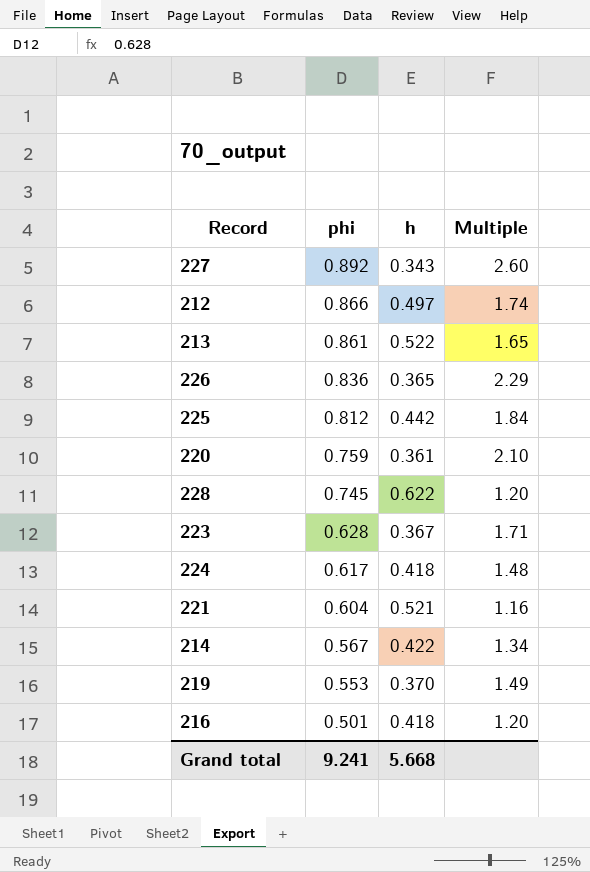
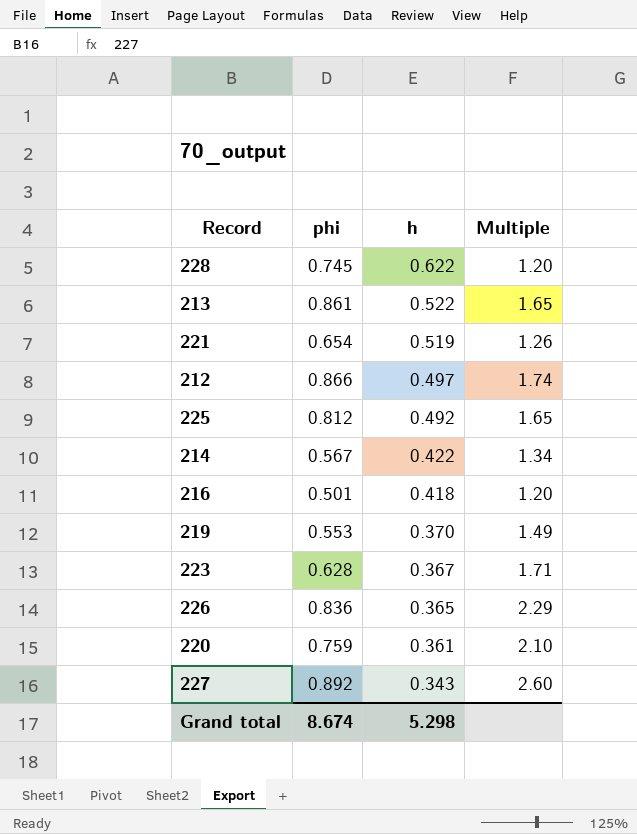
row order: phi descending -> h descending
row 224: 0.617 | 0.418 | 1.48 -> none
221 | phi: 0.604 -> 0.654
221 | h: 0.521 -> 0.519
221 | Multiple: 1.16 -> 1.26
225 | h: 0.442 -> 0.492
225 | Multiple: 1.84 -> 1.65
Grand total | phi: 9.241 -> 8.674
Grand total | h: 5.668 -> 5.298

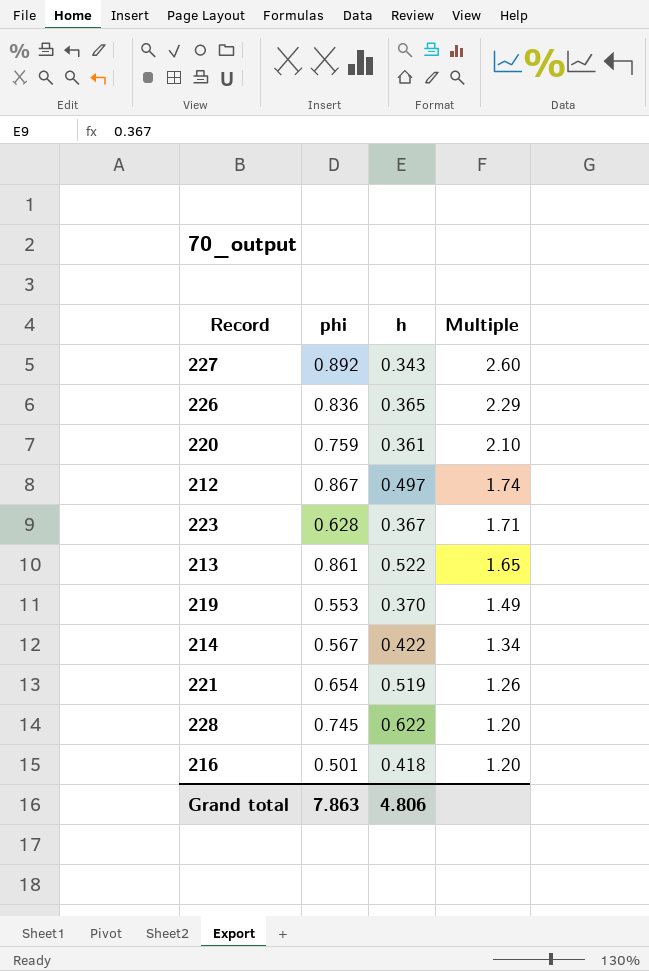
row order: h descending -> Multiple descending
row 225: 0.812 | 0.492 | 1.65 -> none
212 | phi: 0.866 -> 0.867
Grand total | phi: 8.674 -> 7.863
Grand total | h: 5.298 -> 4.806

